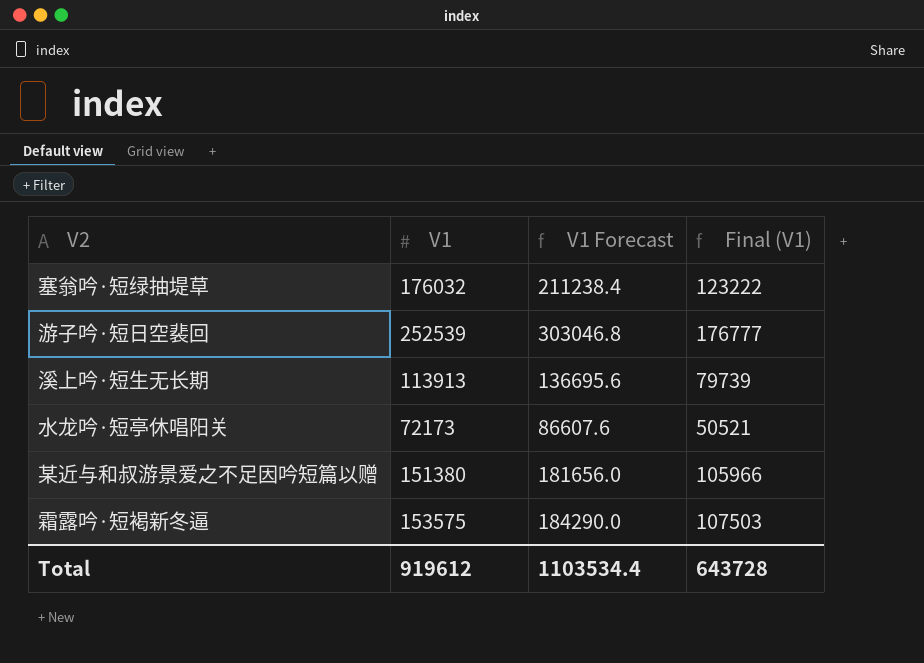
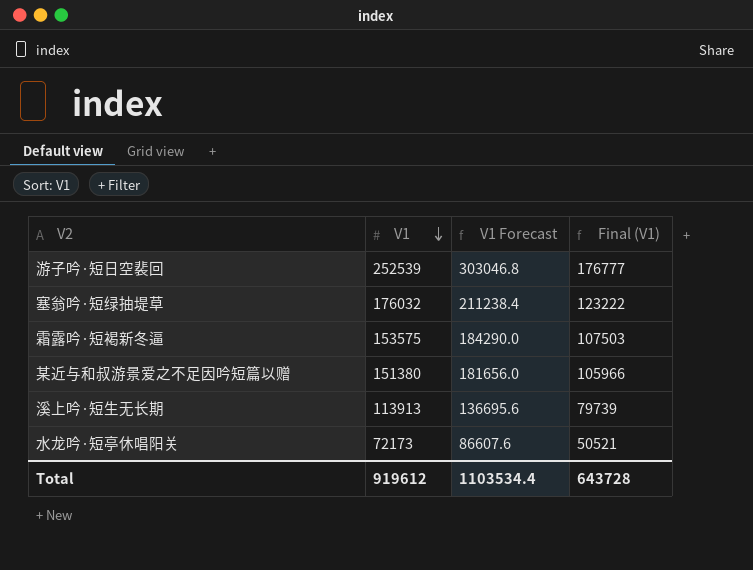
row order: none -> V1 descending

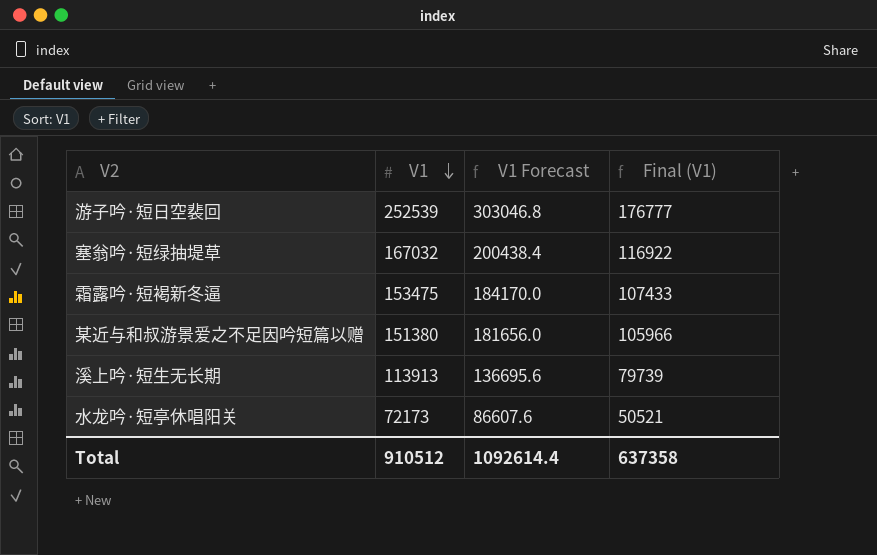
塞翁吟·短绿抽堤草 | V1: 176032 -> 167032
塞翁吟·短绿抽堤草 | V1 Forecast: 211238.4 -> 200438.4
塞翁吟·短绿抽堤草 | Final (V1): 123222 -> 116922
霜露吟·短褐新冬逼 | V1: 153575 -> 153475
霜露吟·短褐新冬逼 | V1 Forecast: 184290.0 -> 184170.0
霜露吟·短褐新冬逼 | Final (V1): 107503 -> 107433
Total | V1: 919612 -> 910512
Total | V1 Forecast: 1103534.4 -> 1092614.4
Total | Final (V1): 643728 -> 637358

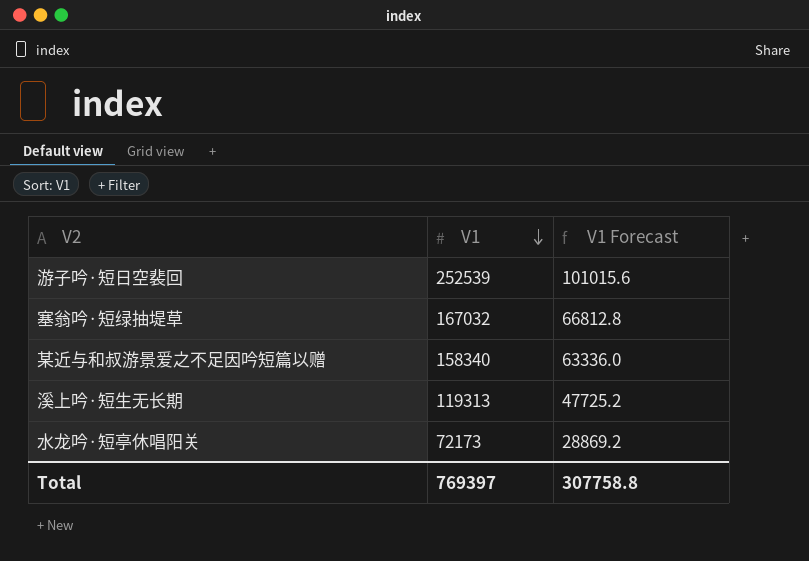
column Final (V1) | formula: [V1] * 0.7 -> none
column V1 Forecast | formula: [V1] * 1.2 -> [V1] * 0.4
row 霜露吟·短褐新冬逼: 153475 | 184170.0 | 107433 -> none
某近与和叔游景爱之不足因吟短篇以赠 | V1: 151380 -> 158340
溪上吟·短生无长期 | V1: 113913 -> 119313
Total | V1: 910512 -> 769397
Total | V1 Forecast: 1092614.4 -> 307758.8

